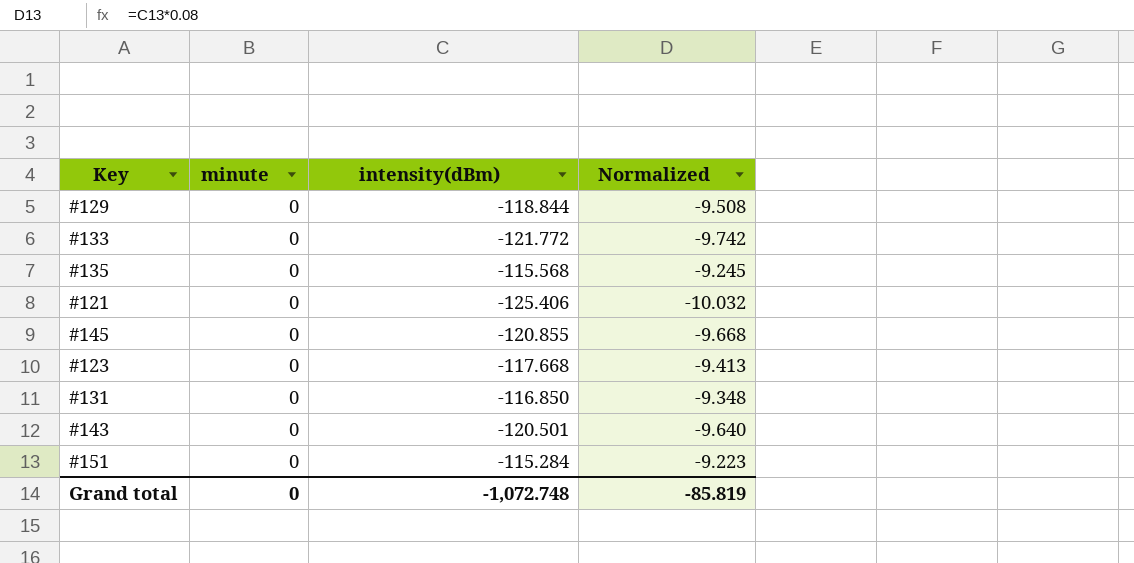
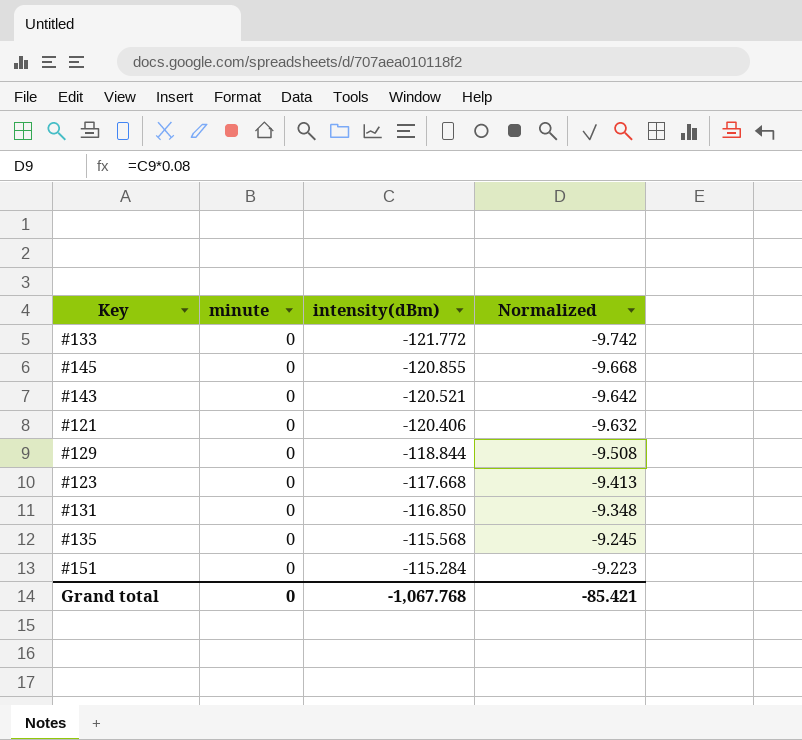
row order: none -> intensity(dBm) ascending
#143 | intensity(dBm): -120.501 -> -120.521
#143 | Normalized: -9.640 -> -9.642
#121 | intensity(dBm): -125.406 -> -120.406
#121 | Normalized: -10.032 -> -9.632
Grand total | intensity(dBm): -1,072.748 -> -1,067.768
Grand total | Normalized: -85.819 -> -85.421

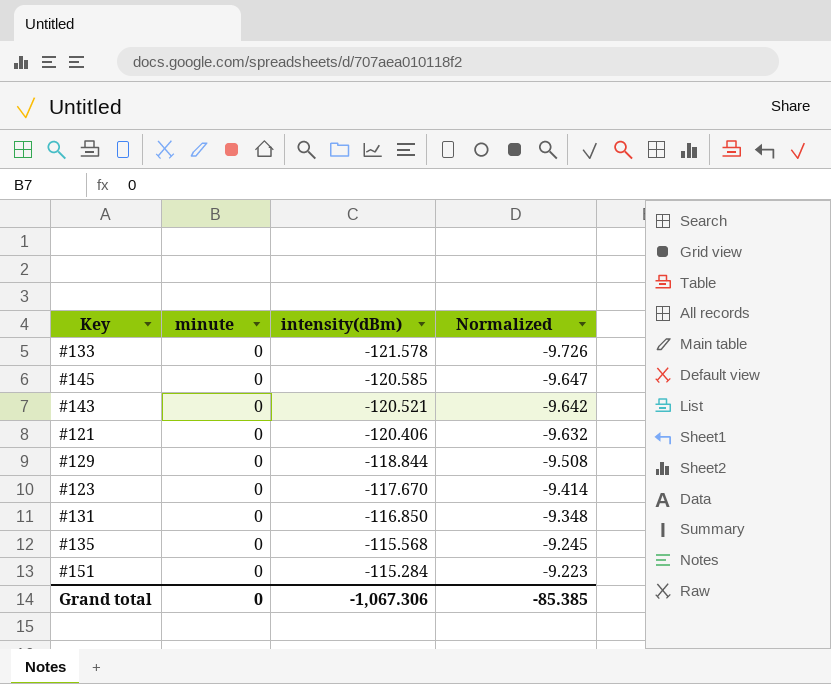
#133 | intensity(dBm): -121.772 -> -121.578
#133 | Normalized: -9.742 -> -9.726
#145 | intensity(dBm): -120.855 -> -120.585
#145 | Normalized: -9.668 -> -9.647
#123 | intensity(dBm): -117.668 -> -117.670
#123 | Normalized: -9.413 -> -9.414
Grand total | intensity(dBm): -1,067.768 -> -1,067.306
Grand total | Normalized: -85.421 -> -85.385

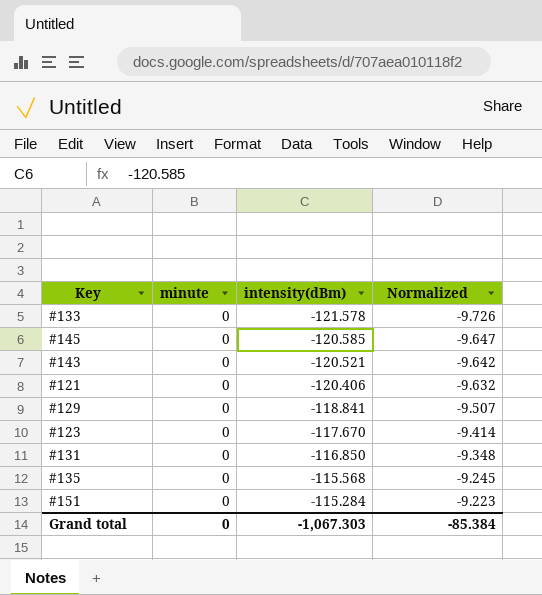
#129 | intensity(dBm): -118.844 -> -118.841
#129 | Normalized: -9.508 -> -9.507
Grand total | intensity(dBm): -1,067.306 -> -1,067.303
Grand total | Normalized: -85.385 -> -85.384

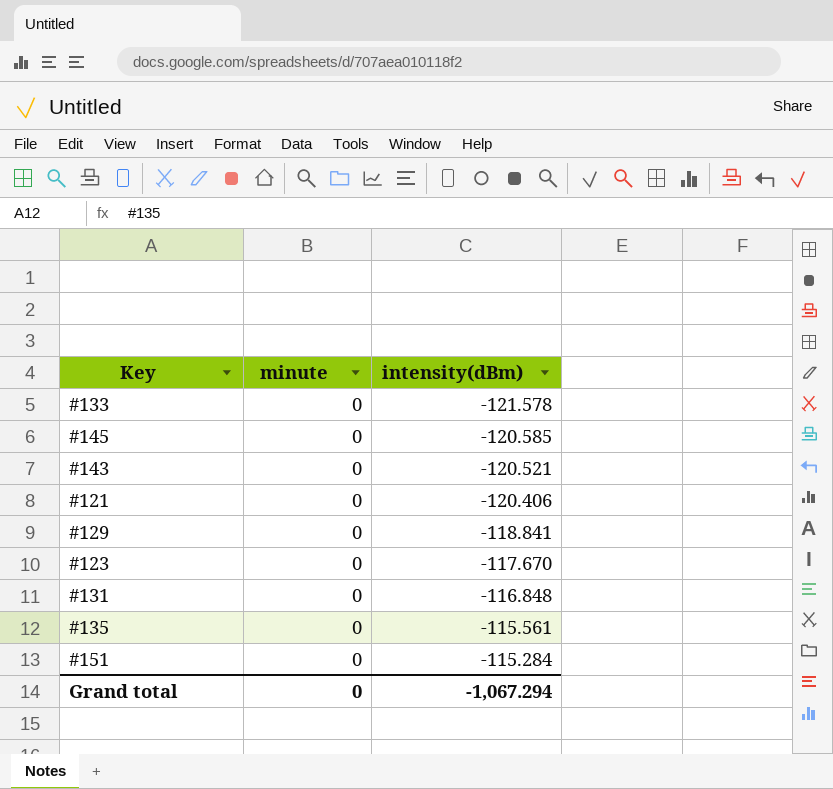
column Normalized | formula: [intensity(dBm)] * 0.08 -> none
#131 | intensity(dBm): -116.850 -> -116.848
#135 | intensity(dBm): -115.568 -> -115.561
Grand total | intensity(dBm): -1,067.303 -> -1,067.294

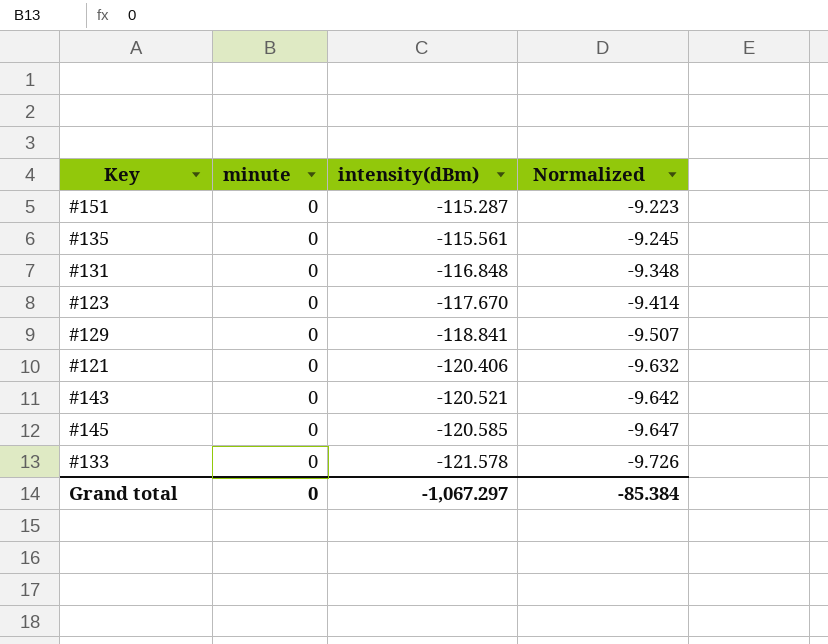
row order: intensity(dBm) ascending -> intensity(dBm) descending
column Normalized | formula: none -> [intensity(dBm)] * 0.08
#151 | intensity(dBm): -115.284 -> -115.287
Grand total | intensity(dBm): -1,067.294 -> -1,067.297

